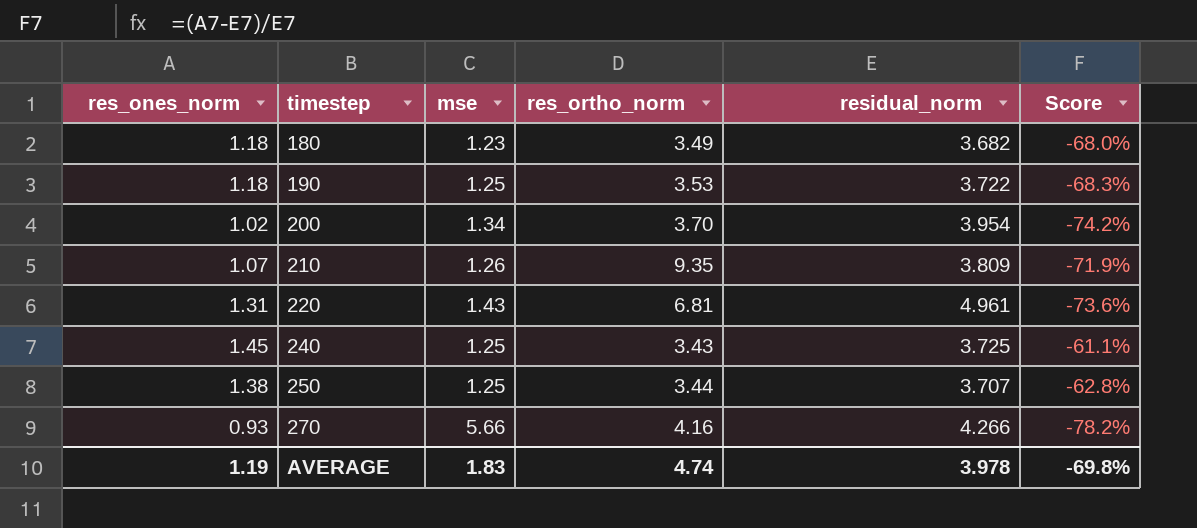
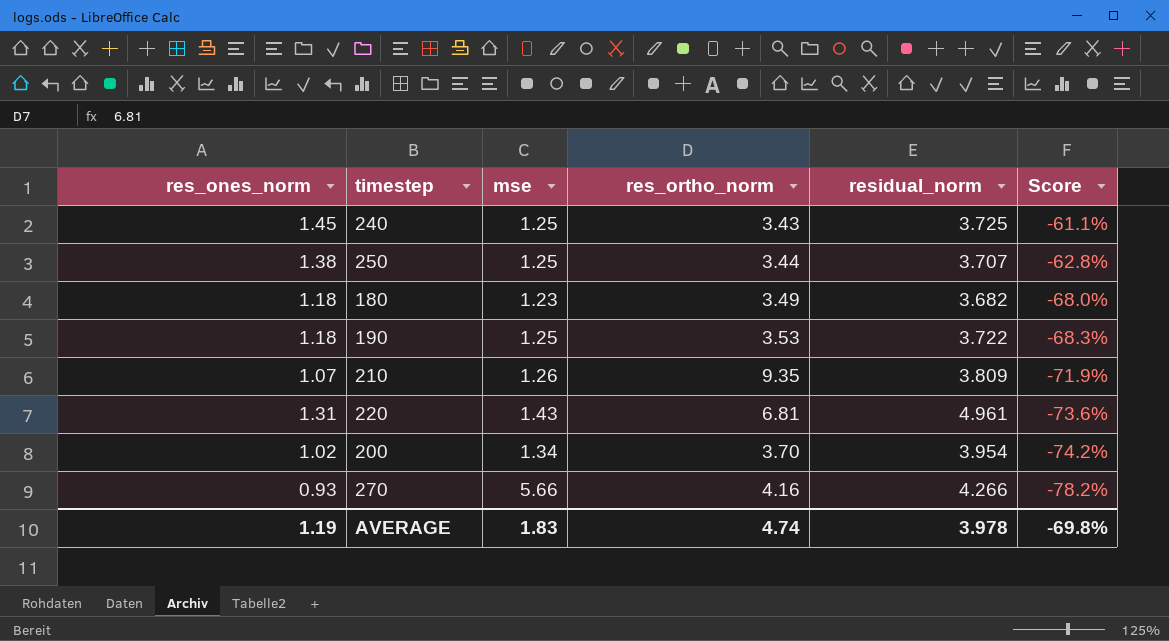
row order: timestep ascending -> Score descending

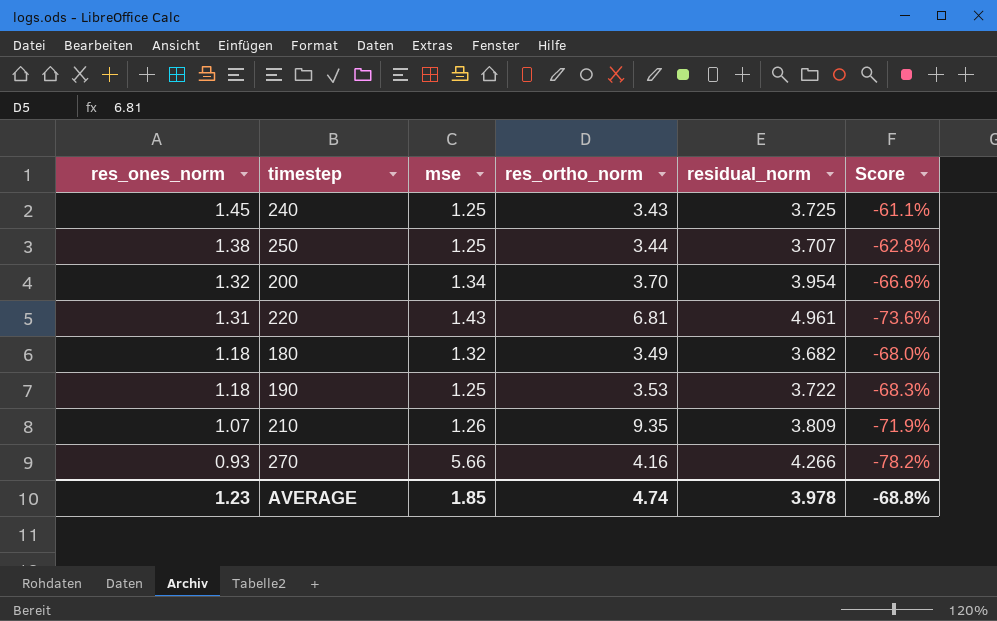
row order: Score descending -> res_ones_norm descending
200 | res_ones_norm: 1.02 -> 1.32
200 | Score: -74.2% -> -66.6%
180 | mse: 1.23 -> 1.32
AVERAGE | res_ones_norm: 1.19 -> 1.23
AVERAGE | mse: 1.83 -> 1.85
AVERAGE | Score: -69.8% -> -68.8%

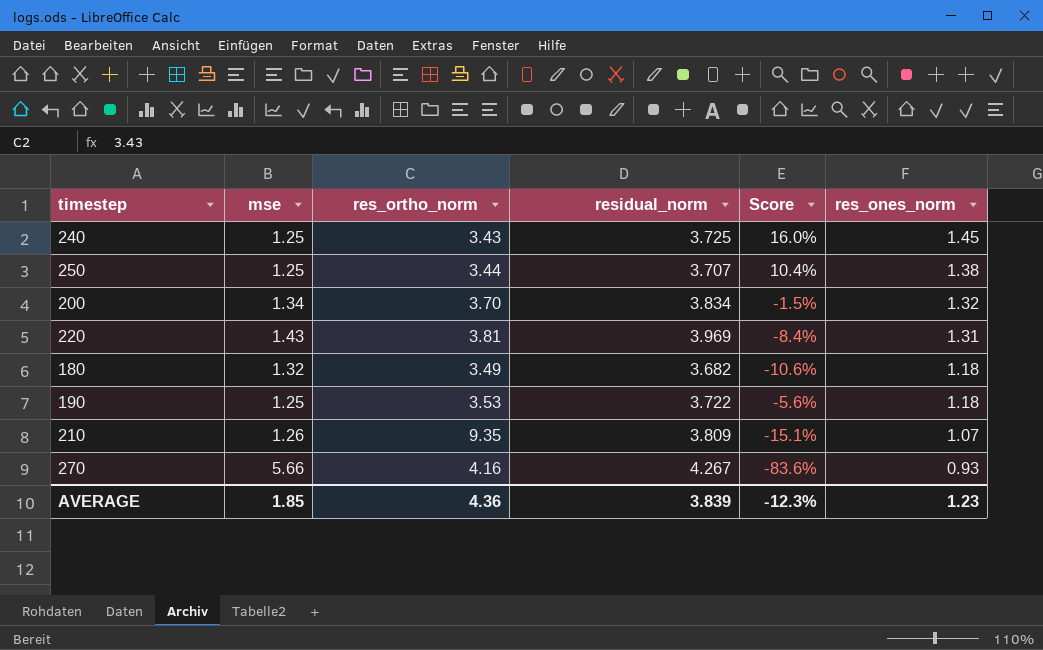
column Score | formula: ([res_ones_norm] - [residual_norm]) / [residual_norm] -> ([res_ones_norm] - [mse]) / [mse]
column res_ones_norm | position: 1 -> 6
200 | residual_norm: 3.954 -> 3.834
220 | res_ortho_norm: 6.81 -> 3.81
220 | residual_norm: 4.961 -> 3.969
270 | residual_norm: 4.266 -> 4.267
AVERAGE | res_ortho_norm: 4.74 -> 4.36
AVERAGE | residual_norm: 3.978 -> 3.839
AVERAGE | Score: -68.8% -> -12.3%

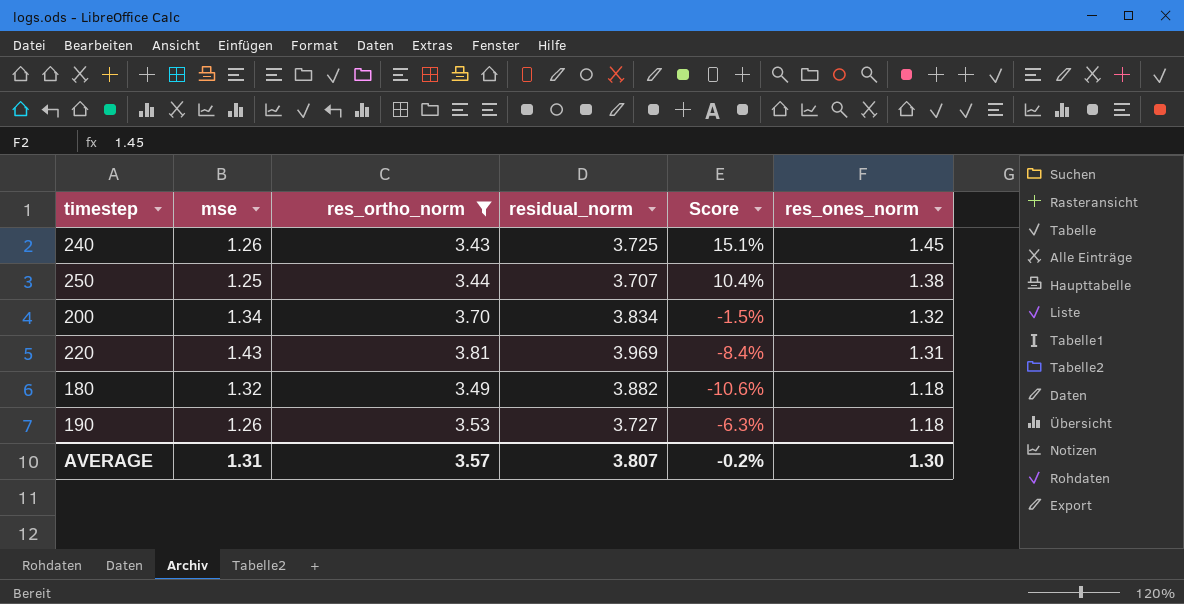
filter: none -> res_ortho_norm <= 3.81
240 | mse: 1.25 -> 1.26
240 | Score: 16.0% -> 15.1%
180 | residual_norm: 3.682 -> 3.882
190 | mse: 1.25 -> 1.26
190 | residual_norm: 3.722 -> 3.727
190 | Score: -5.6% -> -6.3%
AVERAGE | mse: 1.85 -> 1.31
AVERAGE | res_ortho_norm: 4.36 -> 3.57
AVERAGE | residual_norm: 3.839 -> 3.807
AVERAGE | Score: -12.3% -> -0.2%
AVERAGE | res_ones_norm: 1.23 -> 1.30

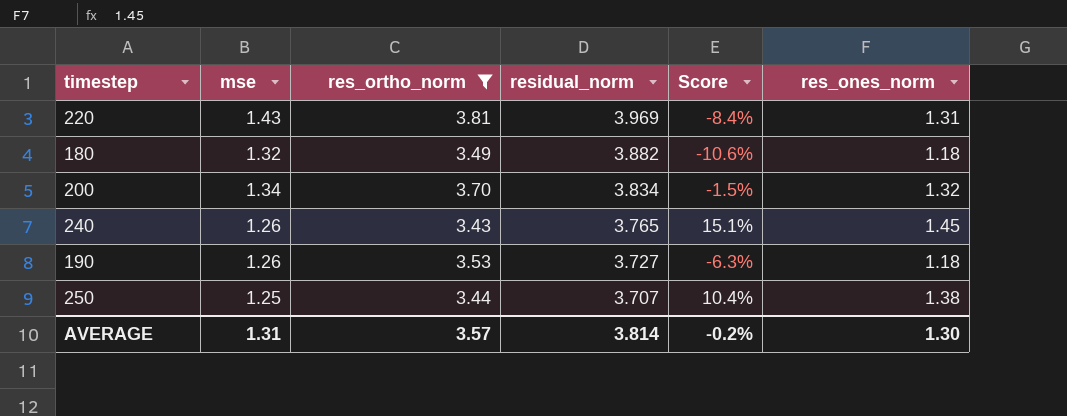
row order: res_ones_norm descending -> residual_norm descending
240 | residual_norm: 3.725 -> 3.765
AVERAGE | residual_norm: 3.807 -> 3.814

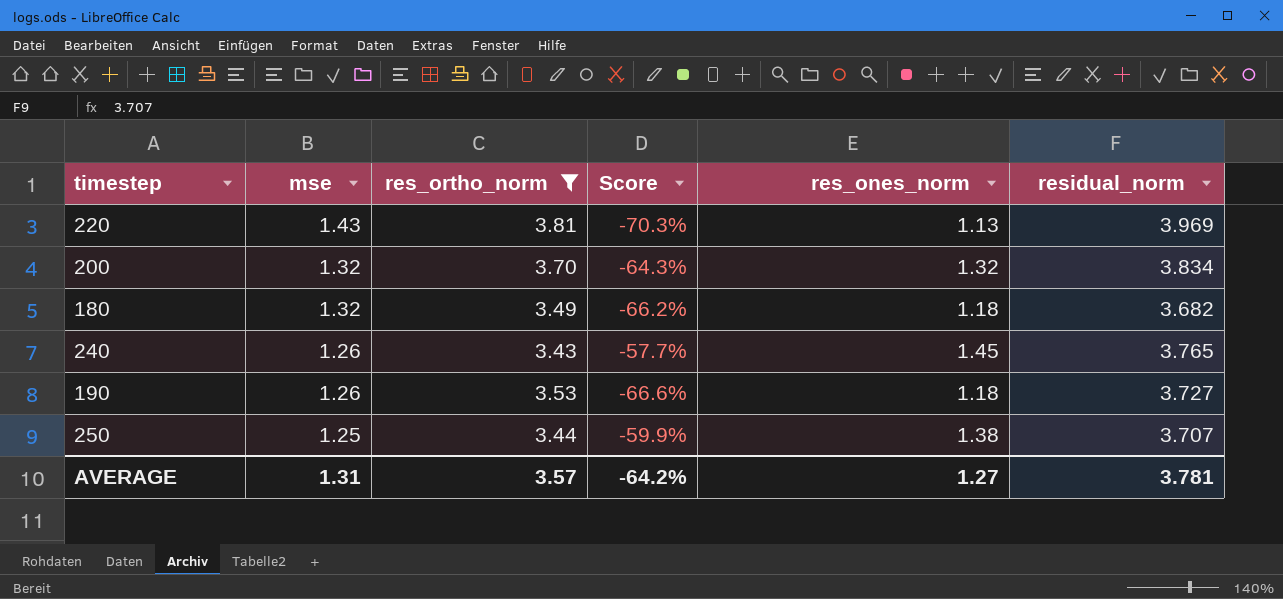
row order: residual_norm descending -> mse descending
column Score | formula: ([res_ones_norm] - [mse]) / [mse] -> ([res_ones_norm] - [res_ortho_norm]) / [res_ortho_norm]
column residual_norm | position: 4 -> 6
220 | res_ones_norm: 1.31 -> 1.13
200 | mse: 1.34 -> 1.32
180 | residual_norm: 3.882 -> 3.682
AVERAGE | Score: -0.2% -> -64.2%
AVERAGE | res_ones_norm: 1.30 -> 1.27
AVERAGE | residual_norm: 3.814 -> 3.781

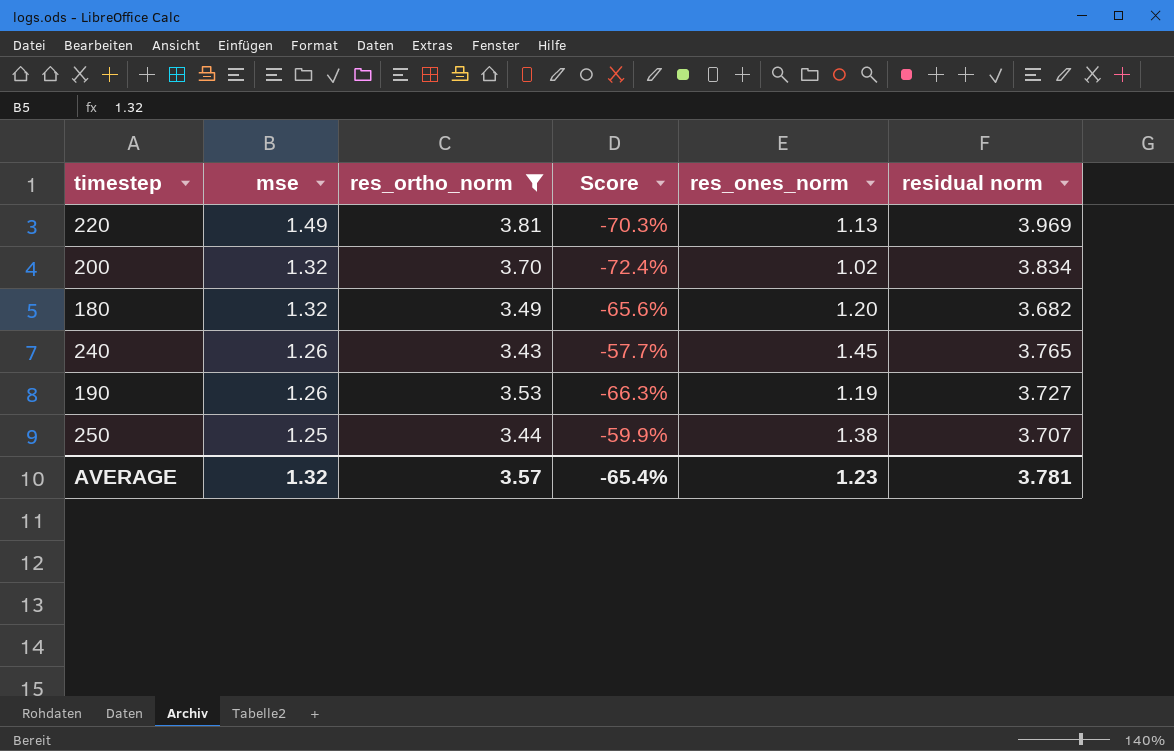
column name: residual_norm -> residual norm
220 | mse: 1.43 -> 1.49
200 | Score: -64.3% -> -72.4%
200 | res_ones_norm: 1.32 -> 1.02
180 | Score: -66.2% -> -65.6%
180 | res_ones_norm: 1.18 -> 1.20
190 | Score: -66.6% -> -66.3%
190 | res_ones_norm: 1.18 -> 1.19
AVERAGE | mse: 1.31 -> 1.32
AVERAGE | Score: -64.2% -> -65.4%
AVERAGE | res_ones_norm: 1.27 -> 1.23

